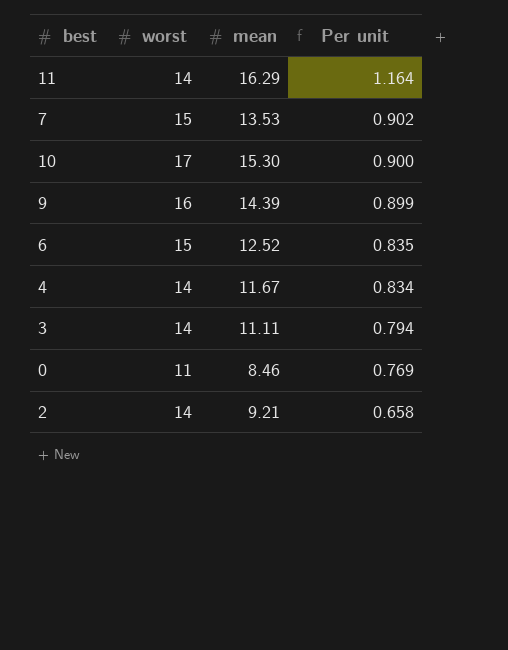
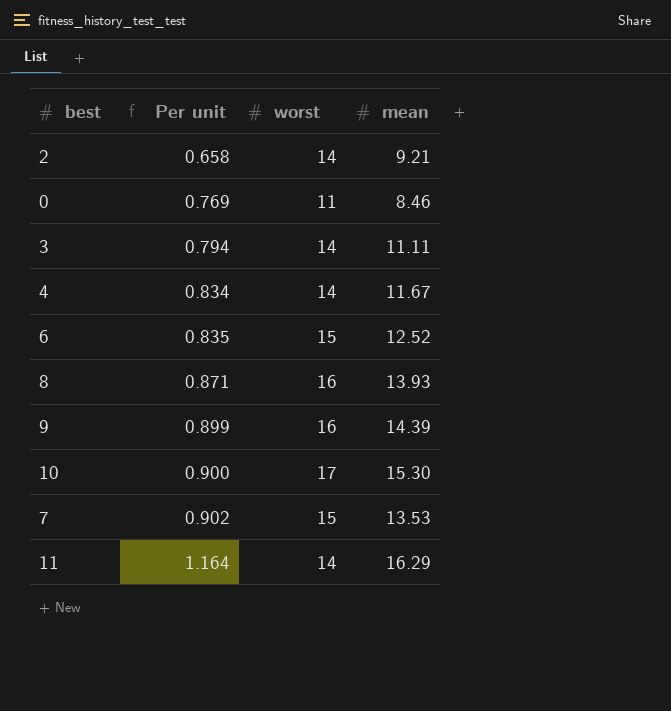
row order: Per unit descending -> Per unit ascending
column Per unit | position: 4 -> 2
row 8: none -> 0.871 | 16 | 13.93

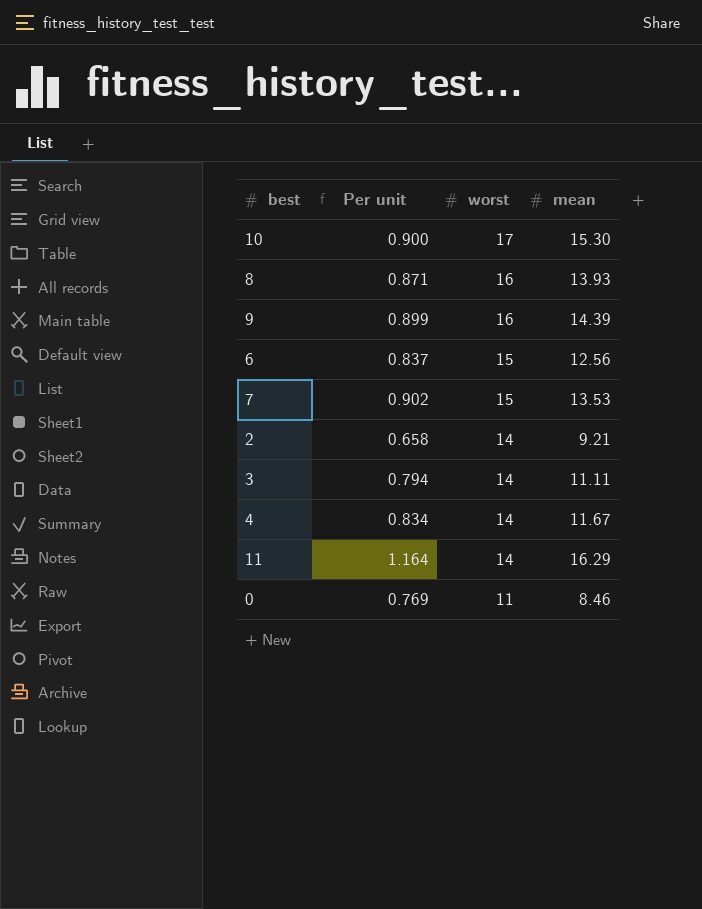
row order: Per unit ascending -> worst descending
6 | Per unit: 0.835 -> 0.837
6 | mean: 12.52 -> 12.56

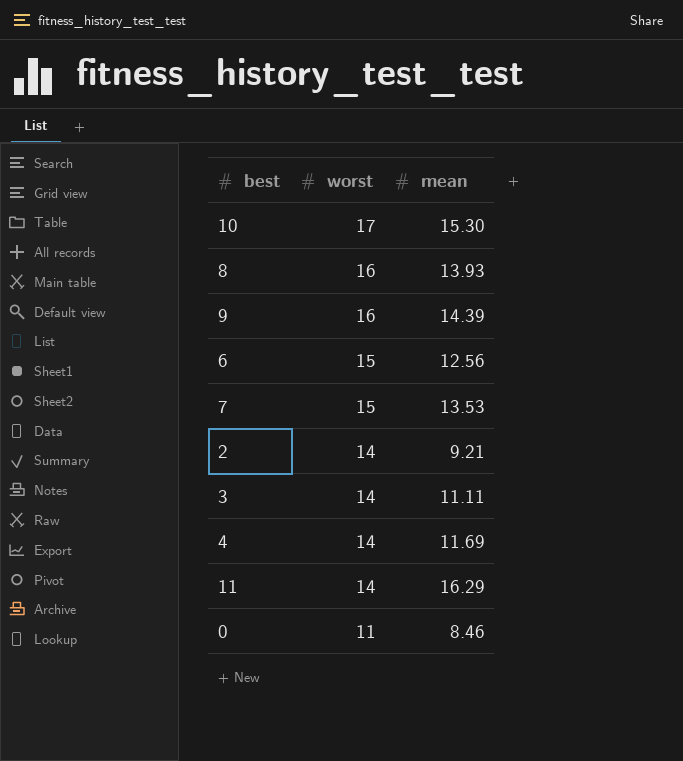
column Per unit | formula: [mean] / [worst] -> none
4 | mean: 11.67 -> 11.69

